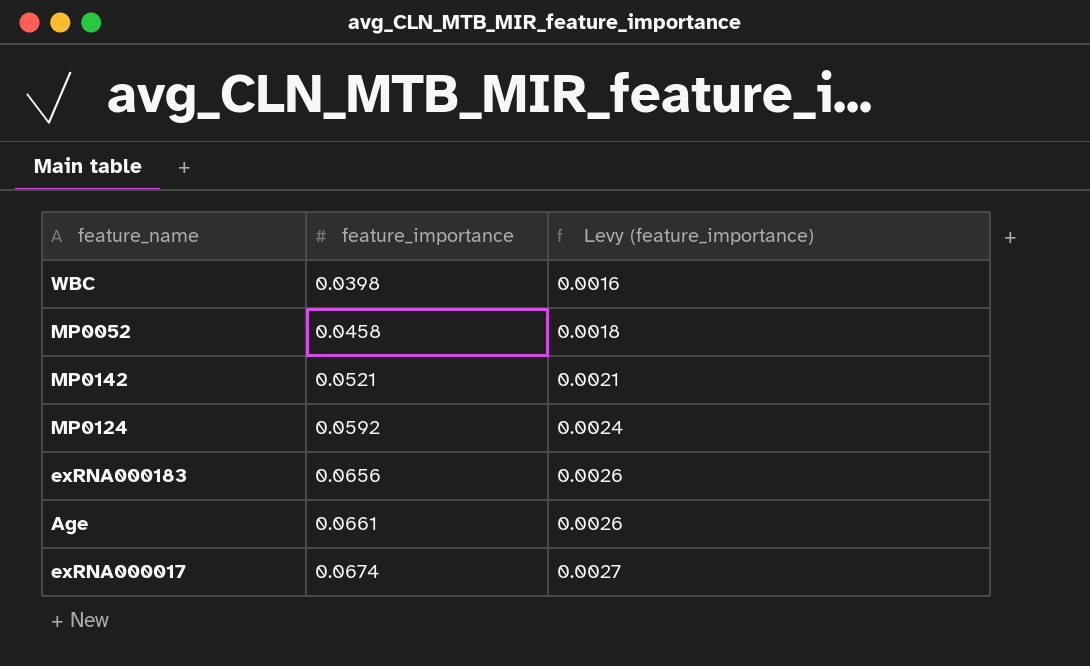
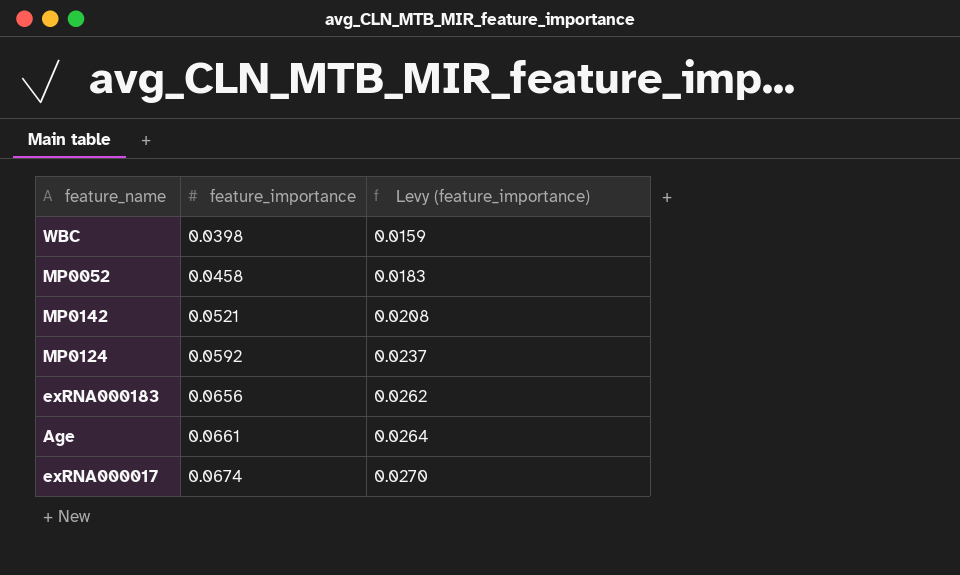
column Levy (feature_importance) | formula: [feature_importance] * 0.04 -> [feature_importance] * 0.4

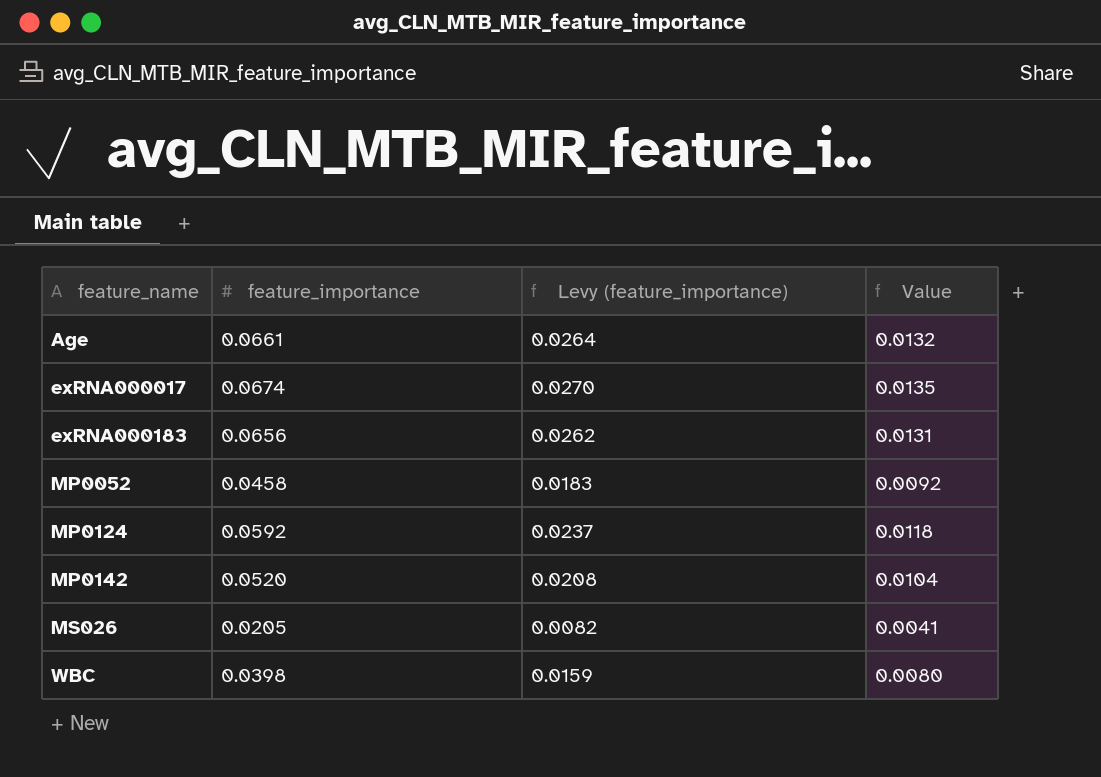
row order: feature_importance ascending -> feature_name ascending
column Value | formula: none -> [feature_importance] * 0.2
MP0142 | feature_importance: 0.0521 -> 0.0520
row MS026: none -> 0.0205 | 0.0082 | 0.0041

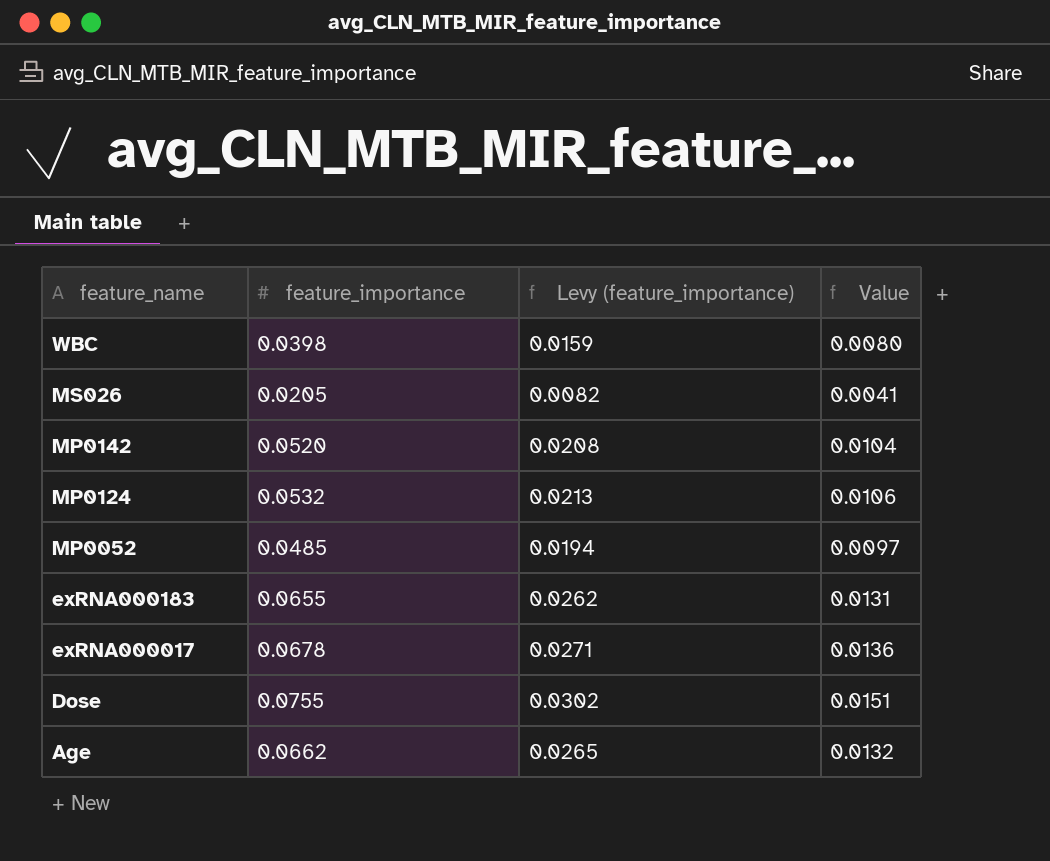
row order: feature_name ascending -> feature_name descending
MP0124 | feature_importance: 0.0592 -> 0.0532
MP0124 | Levy (feature_importance): 0.0237 -> 0.0213
MP0124 | Value: 0.0118 -> 0.0106
MP0052 | feature_importance: 0.0458 -> 0.0485
MP0052 | Levy (feature_importance): 0.0183 -> 0.0194
MP0052 | Value: 0.0092 -> 0.0097
exRNA000183 | feature_importance: 0.0656 -> 0.0655
exRNA000017 | feature_importance: 0.0674 -> 0.0678
exRNA000017 | Levy (feature_importance): 0.0270 -> 0.0271
exRNA000017 | Value: 0.0135 -> 0.0136
row Dose: none -> 0.0755 | 0.0302 | 0.0151
Age | feature_importance: 0.0661 -> 0.0662
Age | Levy (feature_importance): 0.0264 -> 0.0265

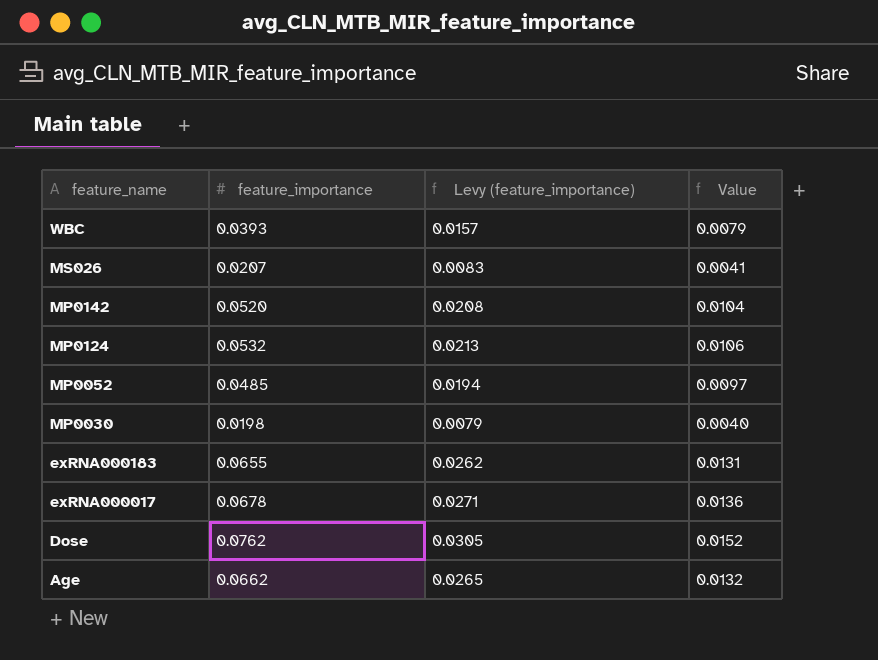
WBC | feature_importance: 0.0398 -> 0.0393
WBC | Levy (feature_importance): 0.0159 -> 0.0157
WBC | Value: 0.0080 -> 0.0079
MS026 | feature_importance: 0.0205 -> 0.0207
MS026 | Levy (feature_importance): 0.0082 -> 0.0083
row MP0030: none -> 0.0198 | 0.0079 | 0.0040
Dose | feature_importance: 0.0755 -> 0.0762
Dose | Levy (feature_importance): 0.0302 -> 0.0305
Dose | Value: 0.0151 -> 0.0152

